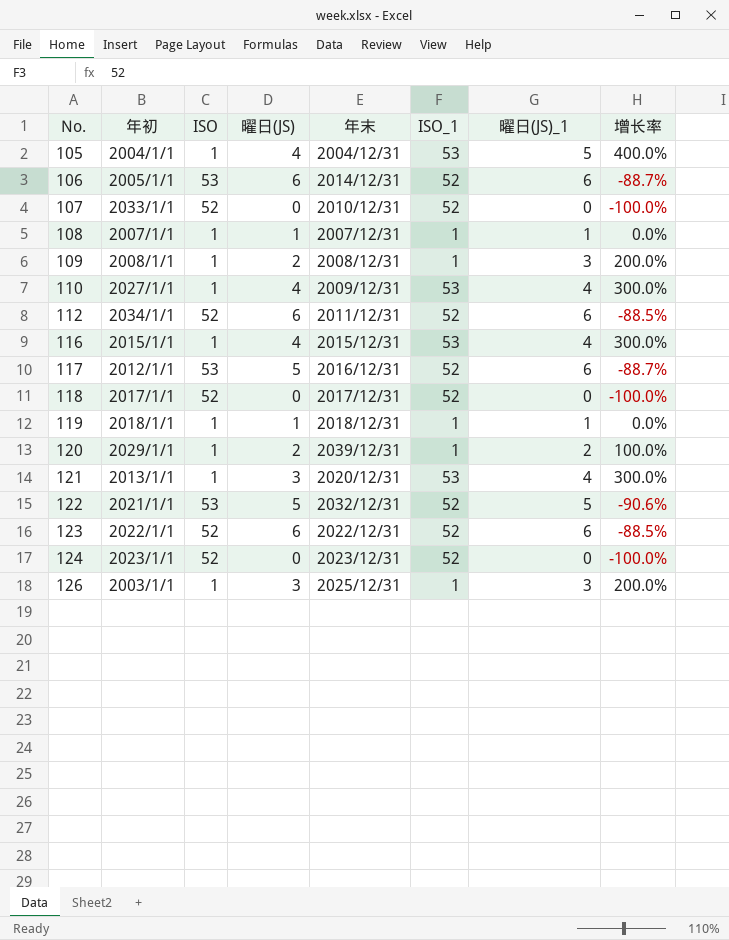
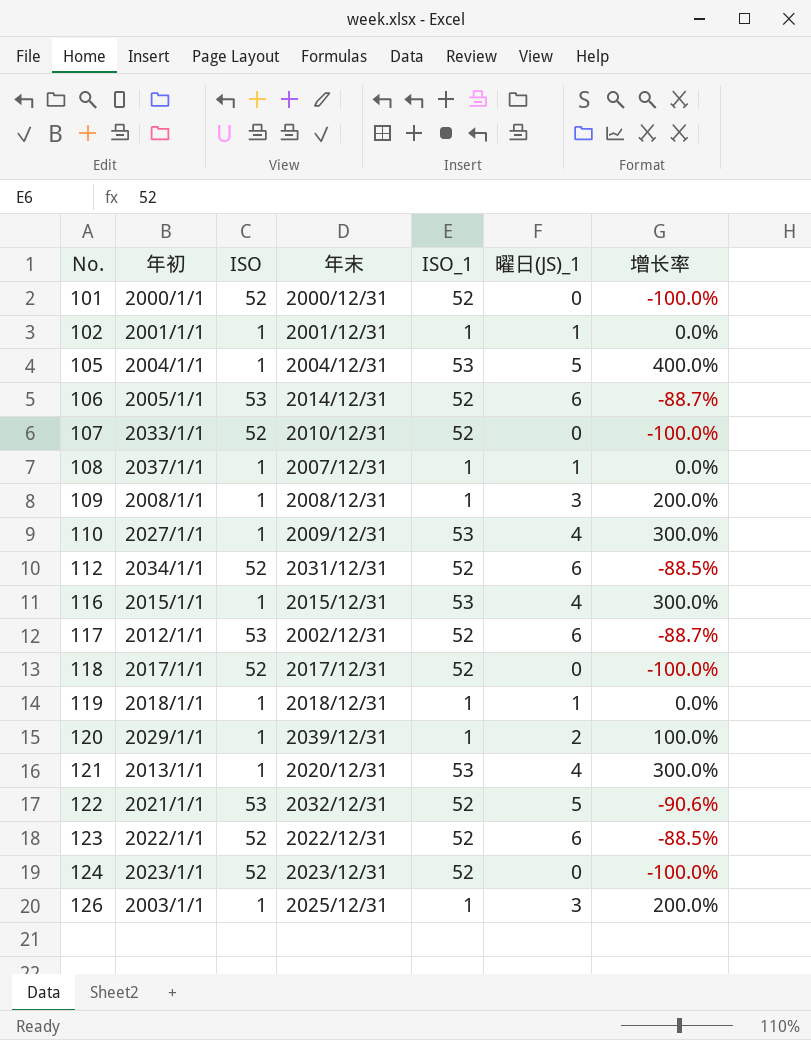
column 曜日(JS) | position: 4 -> none
row 101: none -> 2000/1/1 | 52 | 2000/12/31 | 52 | 0 | -100.0%
row 102: none -> 2001/1/1 | 1 | 2001/12/31 | 1 | 1 | 0.0%
108 | 年初: 2007/1/1 -> 2037/1/1
112 | 年末: 2011/12/31 -> 2031/12/31
117 | 年末: 2016/12/31 -> 2002/12/31

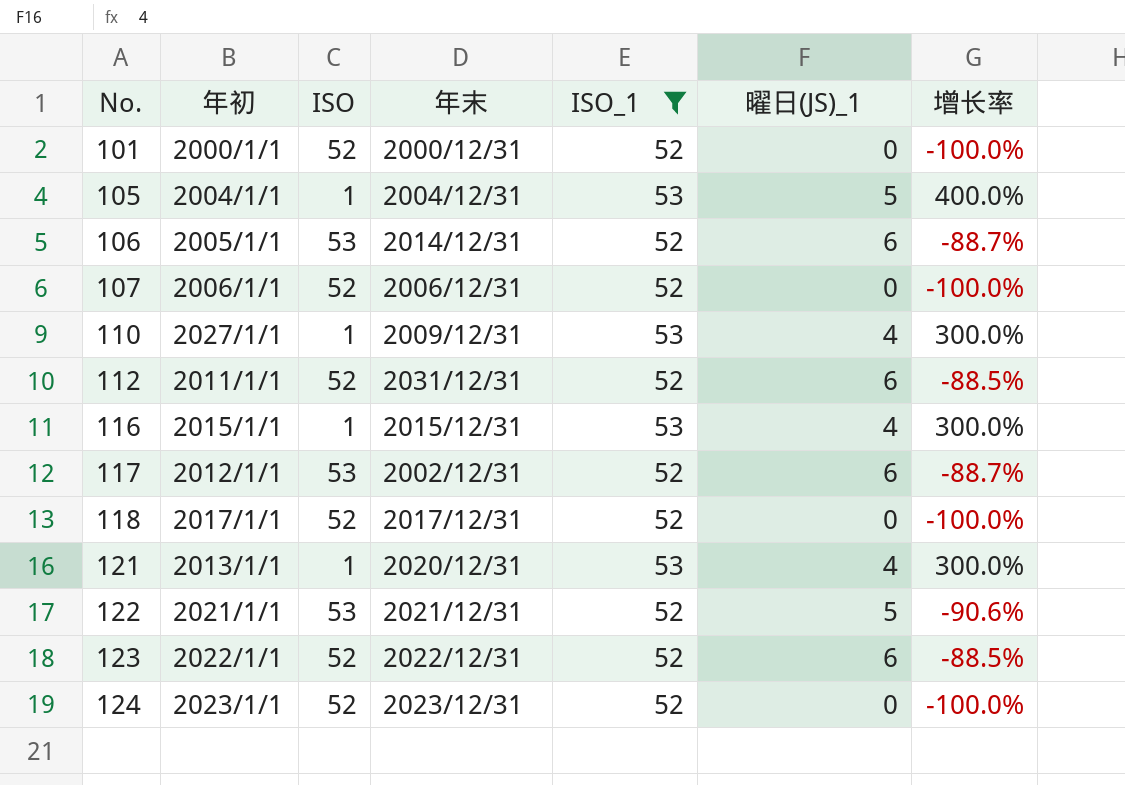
filter: none -> ISO_1 != 1
107 | 年初: 2033/1/1 -> 2006/1/1
107 | 年末: 2010/12/31 -> 2006/12/31
112 | 年初: 2034/1/1 -> 2011/1/1
122 | 年末: 2032/12/31 -> 2021/12/31

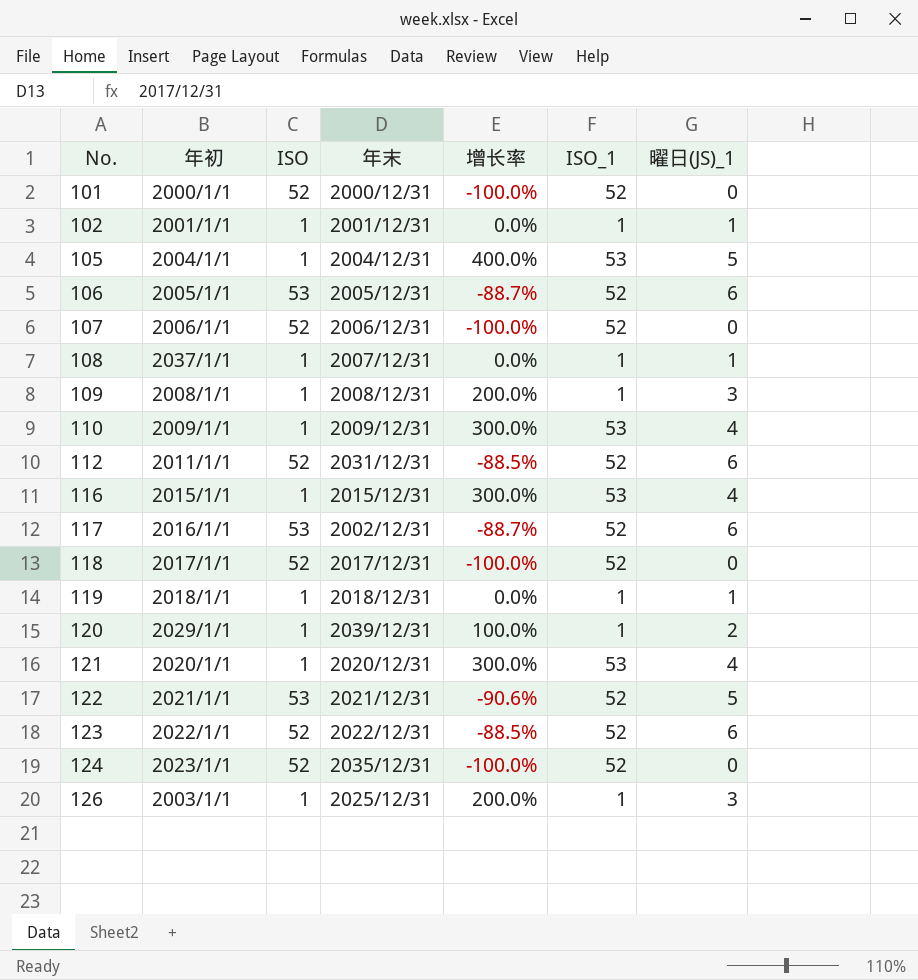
filter: ISO_1 != 1 -> none
column 增长率 | position: 7 -> 5
106 | 年末: 2014/12/31 -> 2005/12/31
110 | 年初: 2027/1/1 -> 2009/1/1
117 | 年初: 2012/1/1 -> 2016/1/1
121 | 年初: 2013/1/1 -> 2020/1/1
124 | 年末: 2023/12/31 -> 2035/12/31

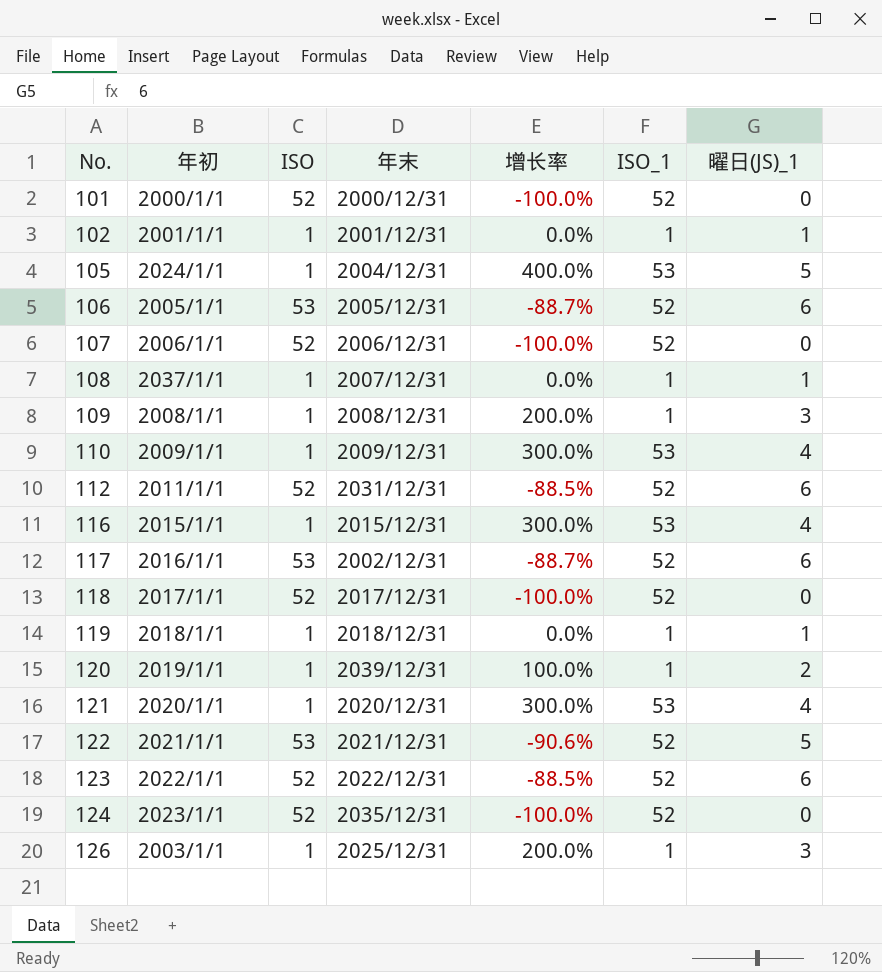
105 | 年初: 2004/1/1 -> 2024/1/1
120 | 年初: 2029/1/1 -> 2019/1/1

